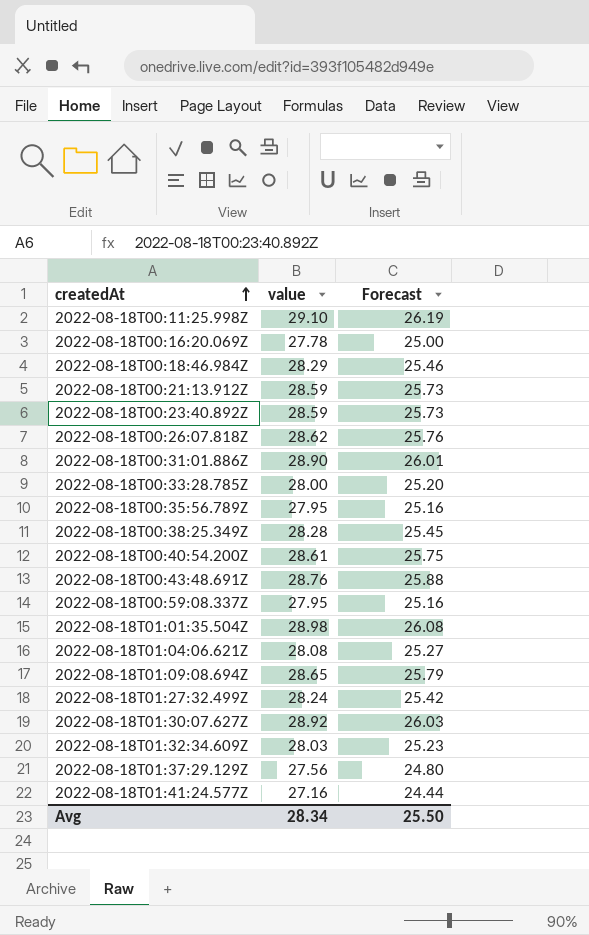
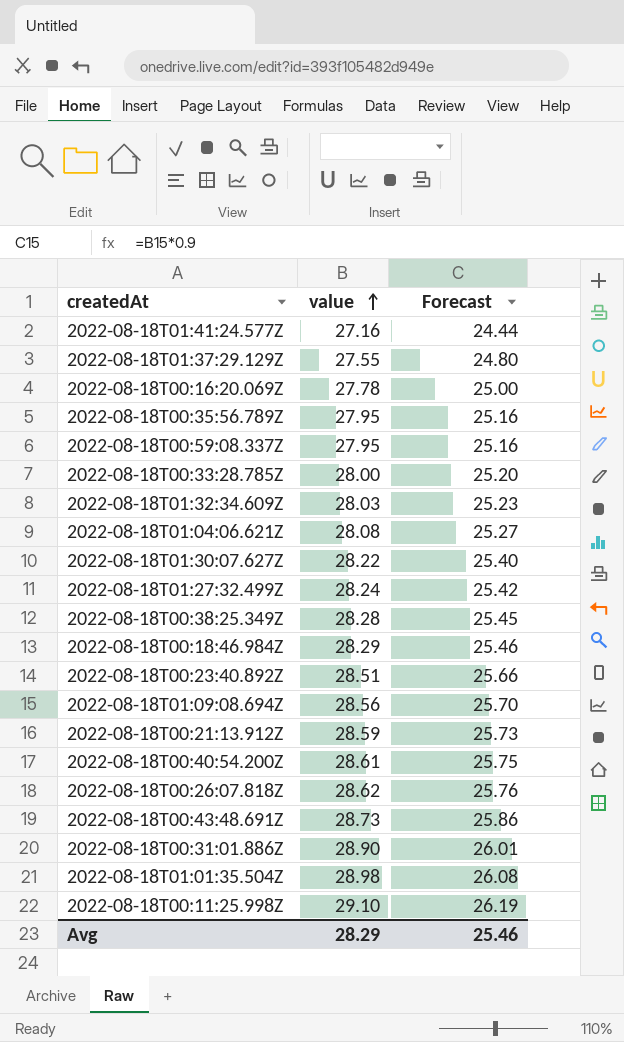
row order: createdAt ascending -> value ascending
2022-08-18T01:37:29.129Z | value: 27.56 -> 27.55
2022-08-18T01:30:07.627Z | value: 28.92 -> 28.22
2022-08-18T01:30:07.627Z | Forecast: 26.03 -> 25.40
2022-08-18T00:23:40.892Z | value: 28.59 -> 28.51
2022-08-18T00:23:40.892Z | Forecast: 25.73 -> 25.66
2022-08-18T01:09:08.694Z | value: 28.65 -> 28.56
2022-08-18T01:09:08.694Z | Forecast: 25.79 -> 25.70
2022-08-18T00:43:48.691Z | value: 28.76 -> 28.73
2022-08-18T00:43:48.691Z | Forecast: 25.88 -> 25.86
Avg | value: 28.34 -> 28.29
Avg | Forecast: 25.50 -> 25.46

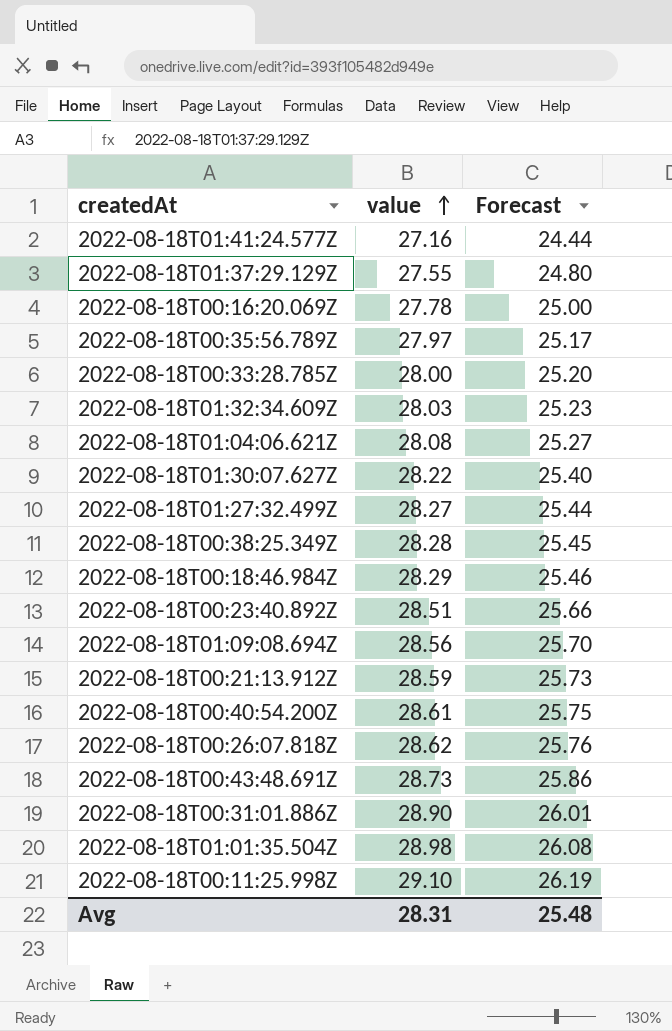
row 2022-08-18T00:59:08.337Z: 27.95 | 25.16 -> none
2022-08-18T00:35:56.789Z | value: 27.95 -> 27.97
2022-08-18T00:35:56.789Z | Forecast: 25.16 -> 25.17
2022-08-18T01:27:32.499Z | value: 28.24 -> 28.27
2022-08-18T01:27:32.499Z | Forecast: 25.42 -> 25.44
Avg | value: 28.29 -> 28.31
Avg | Forecast: 25.46 -> 25.48

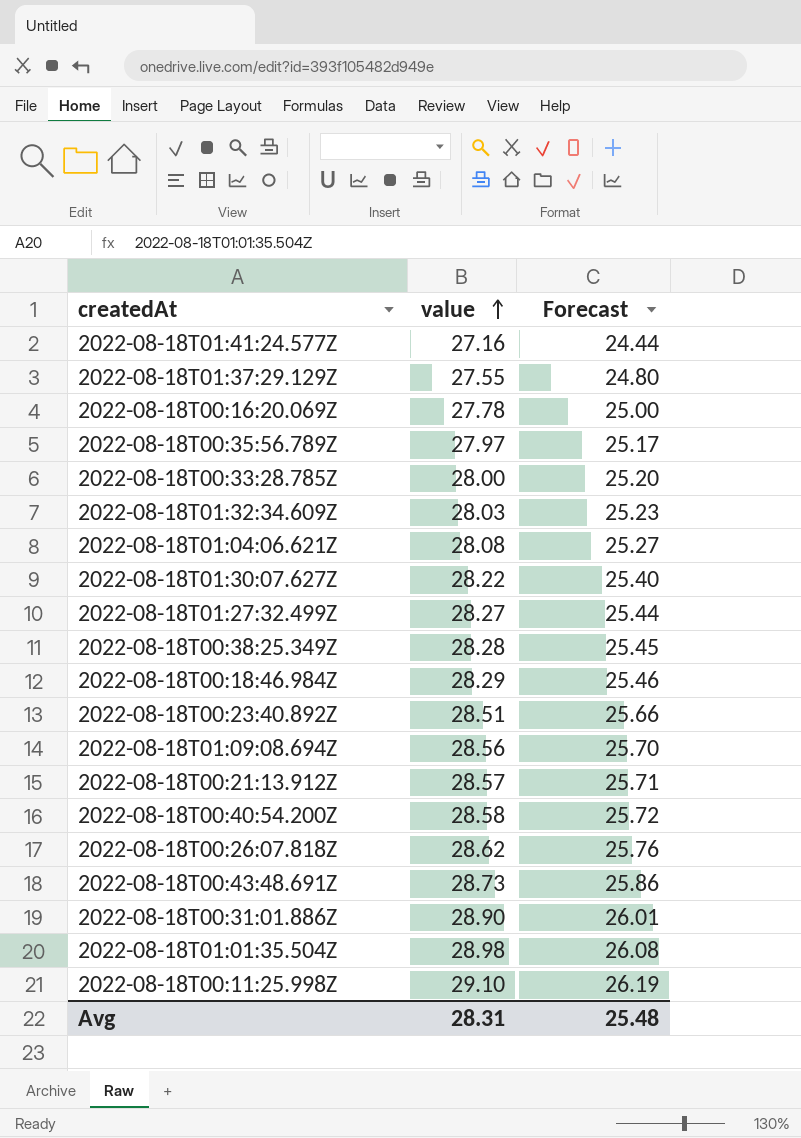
2022-08-18T00:21:13.912Z | value: 28.59 -> 28.57
2022-08-18T00:21:13.912Z | Forecast: 25.73 -> 25.71
2022-08-18T00:40:54.200Z | value: 28.61 -> 28.58
2022-08-18T00:40:54.200Z | Forecast: 25.75 -> 25.72

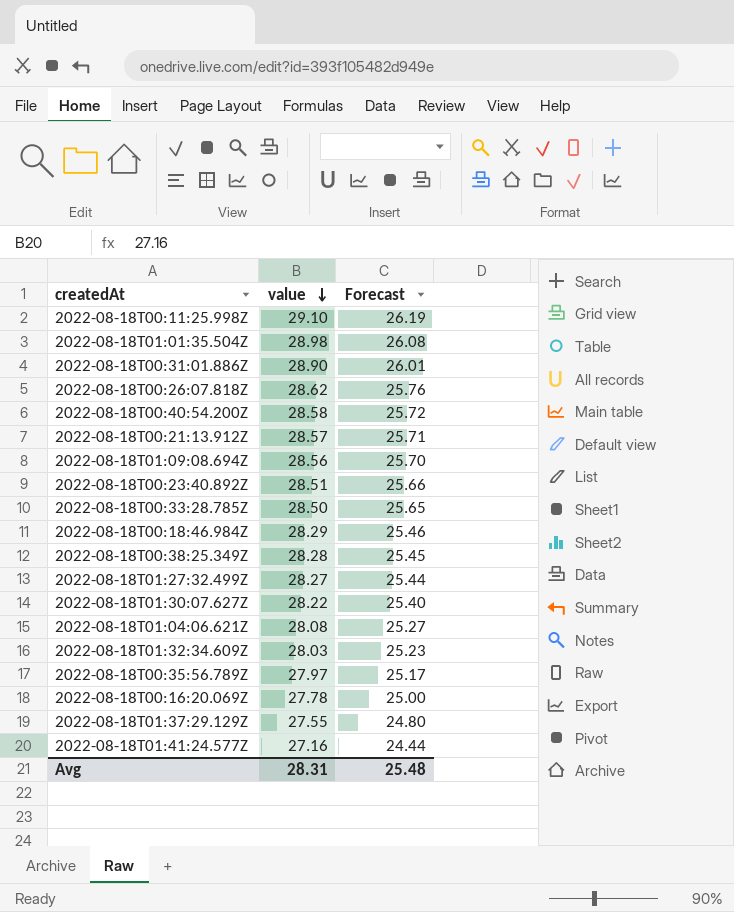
row order: value ascending -> value descending
row 2022-08-18T00:43:48.691Z: 28.73 | 25.86 -> none
2022-08-18T00:33:28.785Z | value: 28.00 -> 28.50
2022-08-18T00:33:28.785Z | Forecast: 25.20 -> 25.65

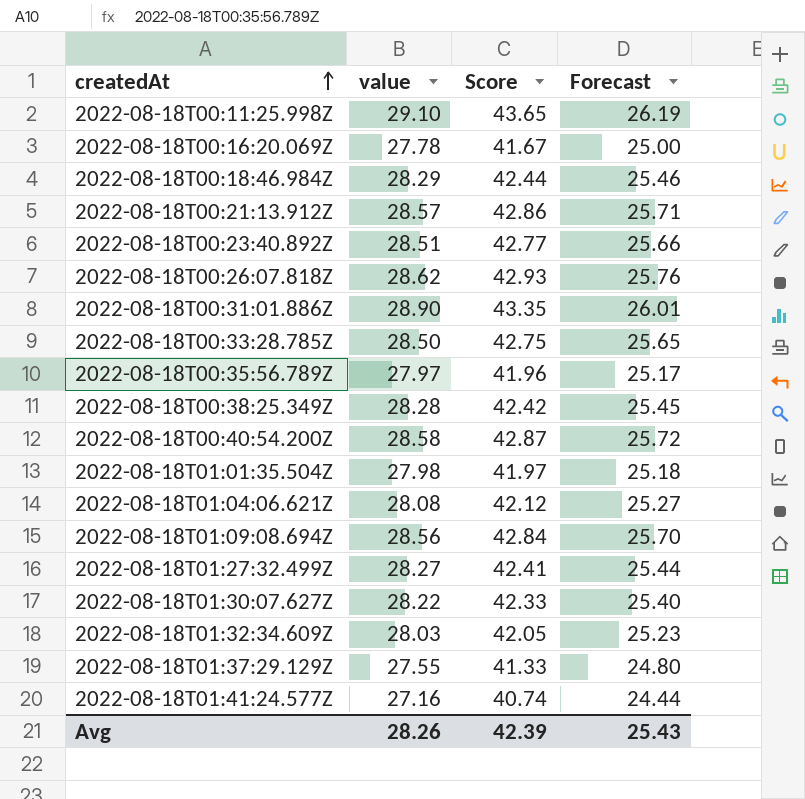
row order: value descending -> createdAt ascending
column Score | formula: none -> [value] * 1.5
2022-08-18T01:01:35.504Z | value: 28.98 -> 27.98
2022-08-18T01:01:35.504Z | Forecast: 26.08 -> 25.18
Avg | value: 28.31 -> 28.26
Avg | Forecast: 25.48 -> 25.43

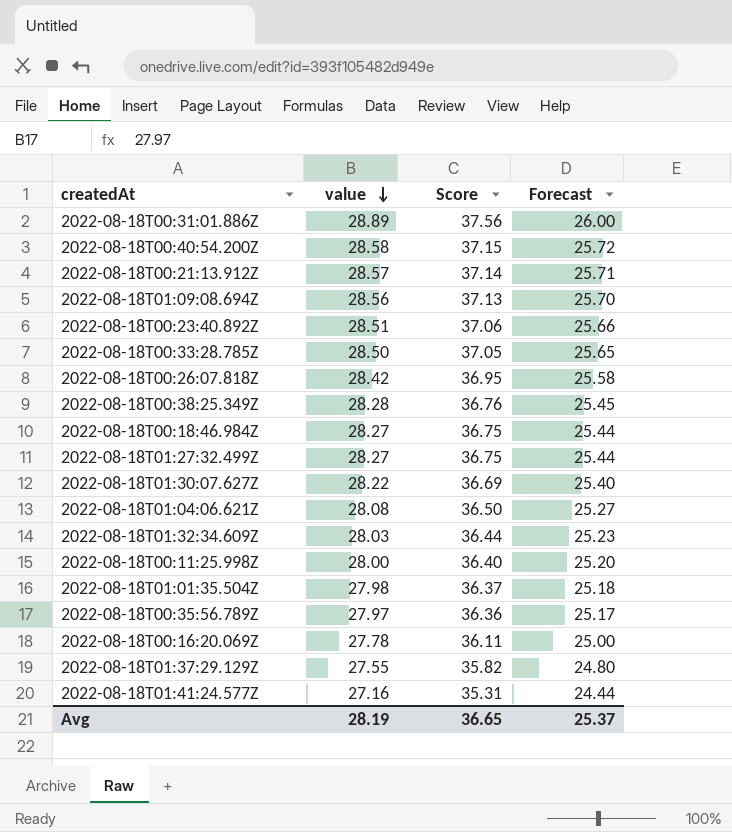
row order: createdAt ascending -> value descending
column Score | formula: [value] * 1.5 -> [value] * 1.3
2022-08-18T00:31:01.886Z | value: 28.90 -> 28.89
2022-08-18T00:31:01.886Z | Forecast: 26.01 -> 26.00
2022-08-18T00:26:07.818Z | value: 28.62 -> 28.42
2022-08-18T00:26:07.818Z | Forecast: 25.76 -> 25.58
2022-08-18T00:18:46.984Z | value: 28.29 -> 28.27
2022-08-18T00:18:46.984Z | Forecast: 25.46 -> 25.44
2022-08-18T00:11:25.998Z | value: 29.10 -> 28.00
2022-08-18T00:11:25.998Z | Forecast: 26.19 -> 25.20
Avg | value: 28.26 -> 28.19
Avg | Score: 42.39 -> 36.65
Avg | Forecast: 25.43 -> 25.37

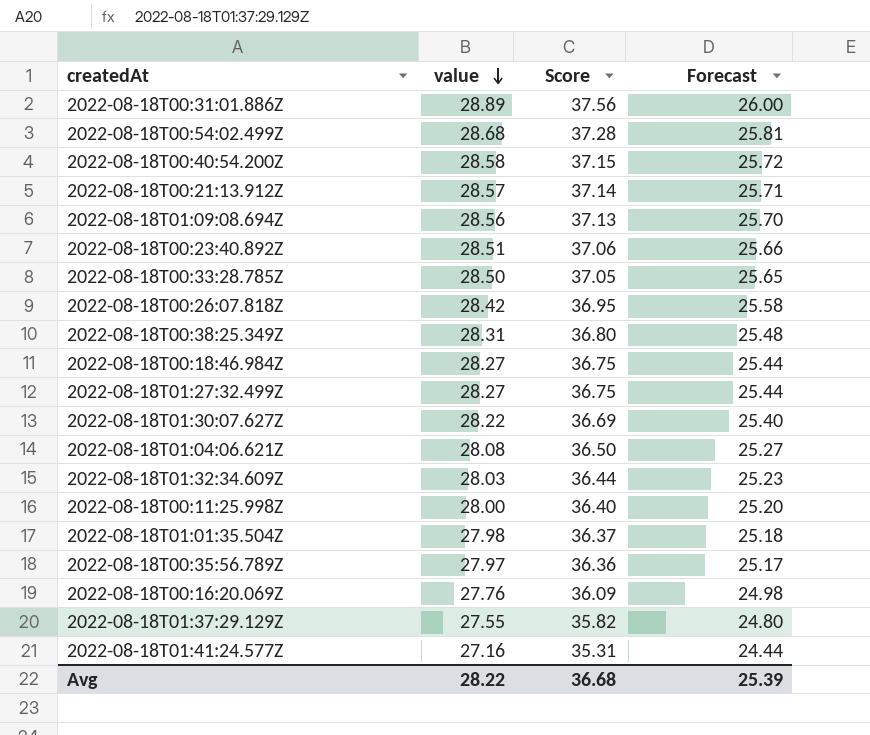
row 2022-08-18T00:54:02.499Z: none -> 28.68 | 37.28 | 25.81
2022-08-18T00:38:25.349Z | value: 28.28 -> 28.31
2022-08-18T00:38:25.349Z | Score: 36.76 -> 36.80
2022-08-18T00:38:25.349Z | Forecast: 25.45 -> 25.48
2022-08-18T00:16:20.069Z | value: 27.78 -> 27.76
2022-08-18T00:16:20.069Z | Score: 36.11 -> 36.09
2022-08-18T00:16:20.069Z | Forecast: 25.00 -> 24.98
Avg | value: 28.19 -> 28.22
Avg | Score: 36.65 -> 36.68
Avg | Forecast: 25.37 -> 25.39

